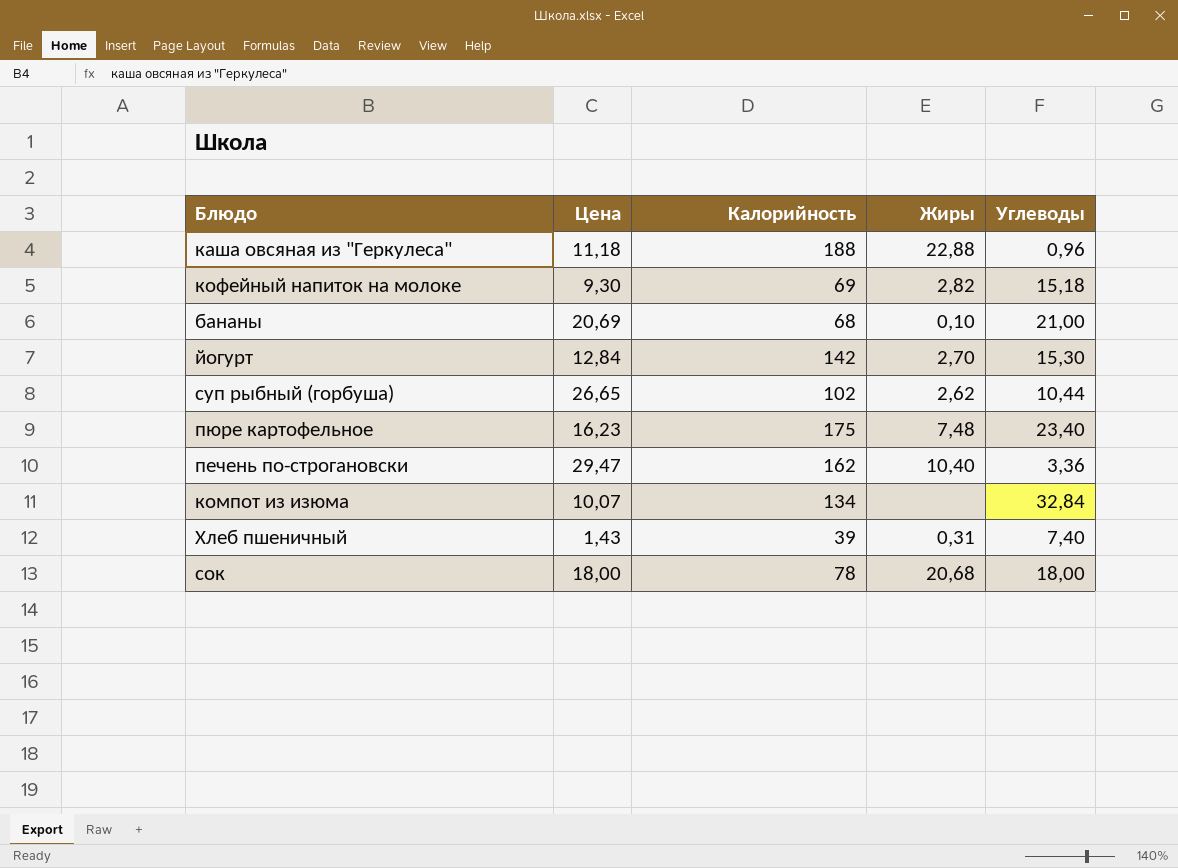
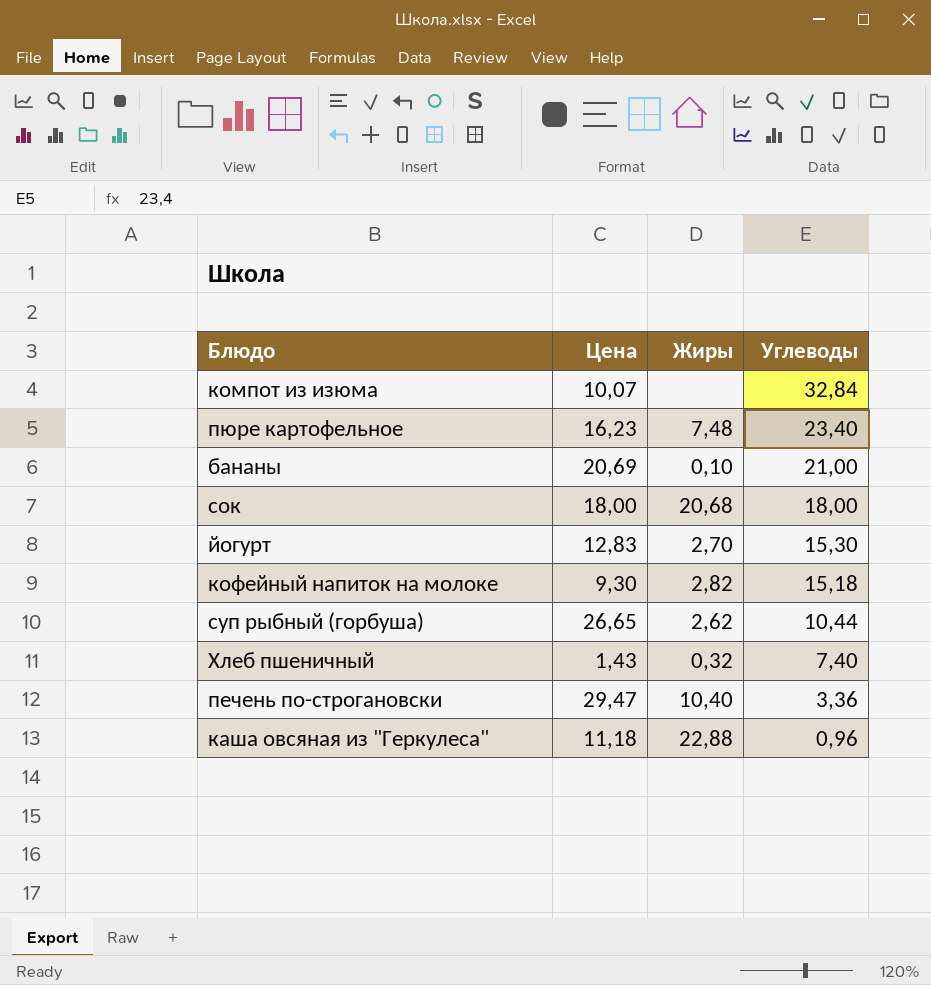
row order: none -> Углеводы descending
column Калорийность | position: 3 -> none
йогурт | Цена: 12,84 -> 12,83
Хлеб пшеничный | Жиры: 0,31 -> 0,32

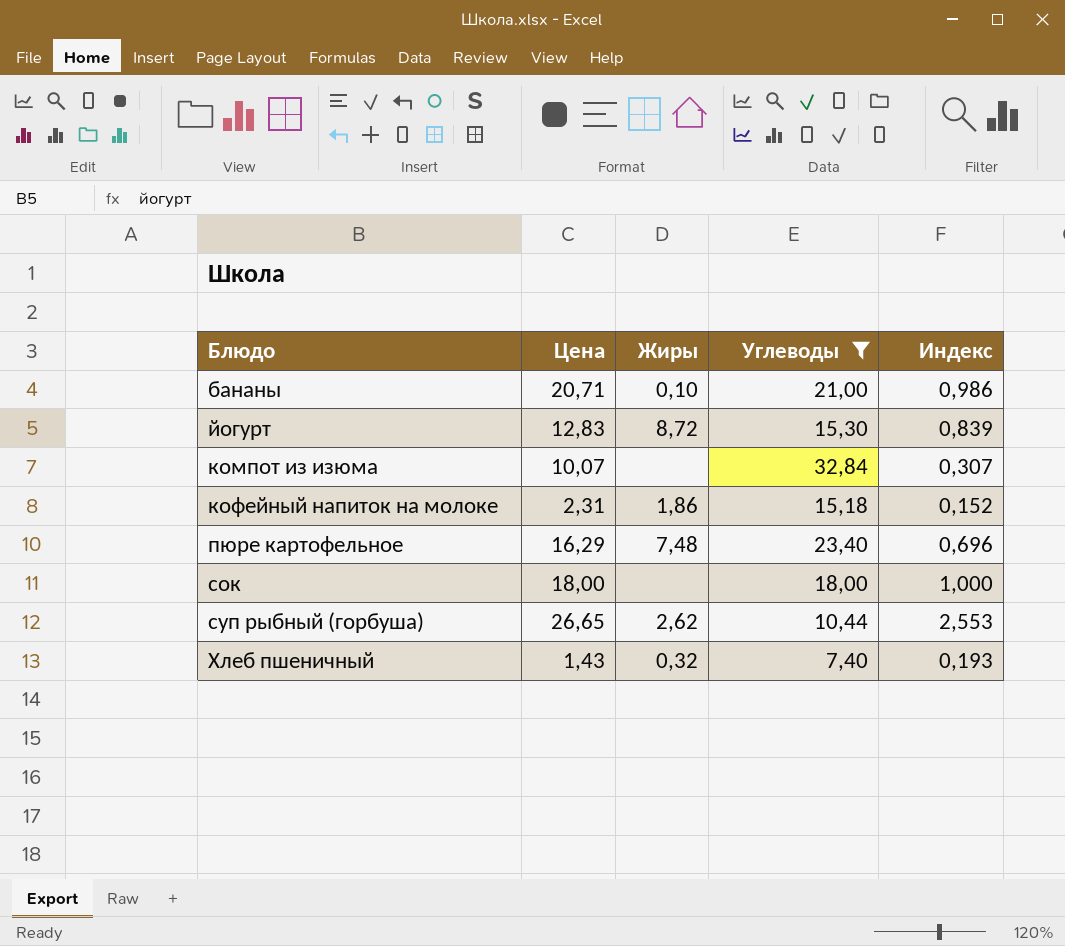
filter: none -> Углеводы >= 7,40
row order: Углеводы descending -> Блюдо ascending
column Индекс | formula: none -> [Цена] / [Углеводы]
бананы | Цена: 20,69 -> 20,71
йогурт | Жиры: 2,70 -> 8,72
кофейный напиток на молоке | Цена: 9,30 -> 2,31
кофейный напиток на молоке | Жиры: 2,82 -> 1,86
пюре картофельное | Цена: 16,23 -> 16,29
сок | Жиры: 20,68 -> none

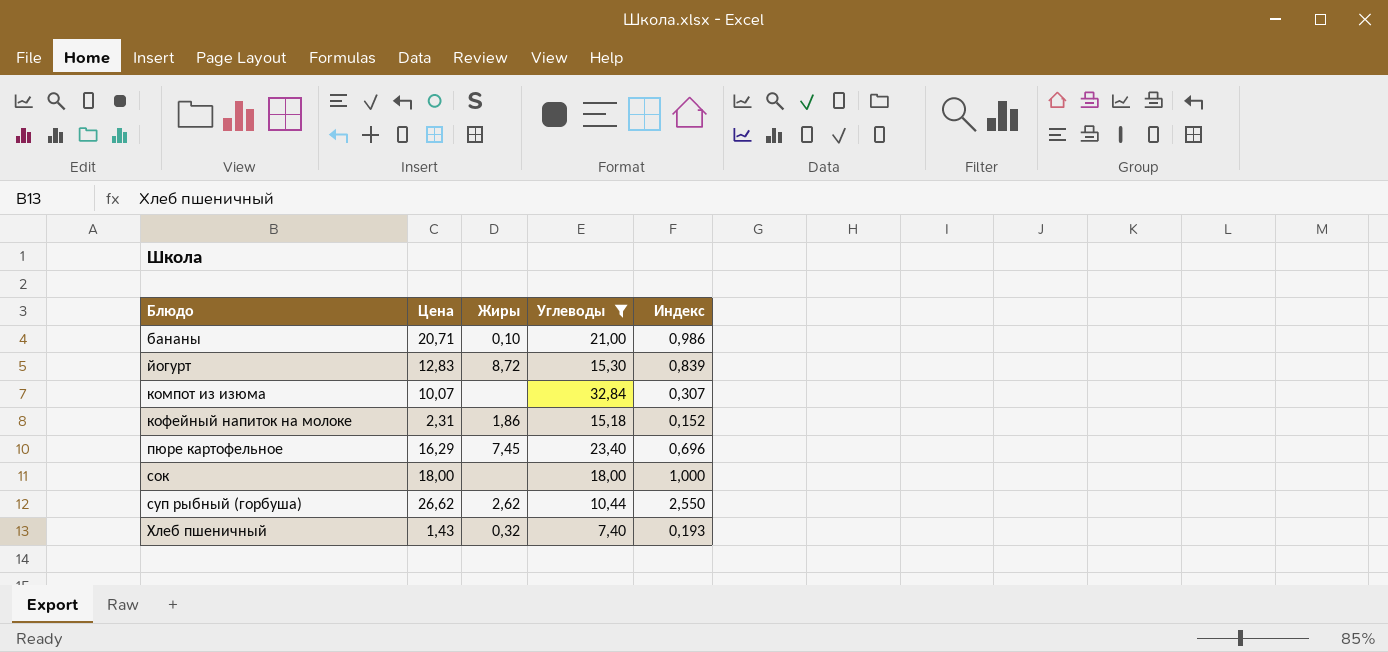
пюре картофельное | Жиры: 7,48 -> 7,45
суп рыбный (горбуша) | Цена: 26,65 -> 26,62
суп рыбный (горбуша) | Индекс: 2,553 -> 2,550

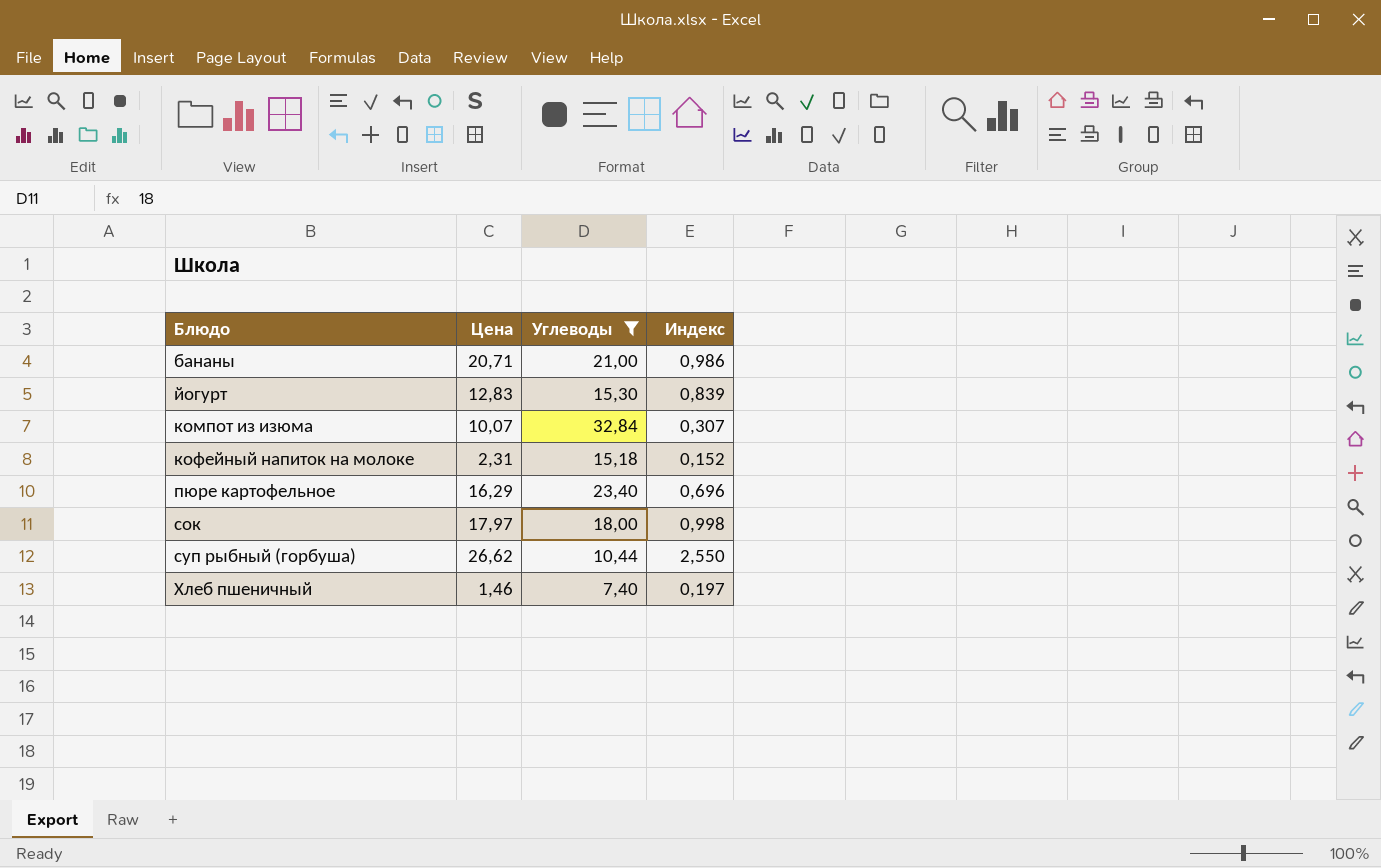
column Жиры | position: 3 -> none
сок | Цена: 18,00 -> 17,97
сок | Индекс: 1,000 -> 0,998
Хлеб пшеничный | Цена: 1,43 -> 1,46
Хлеб пшеничный | Индекс: 0,193 -> 0,197

